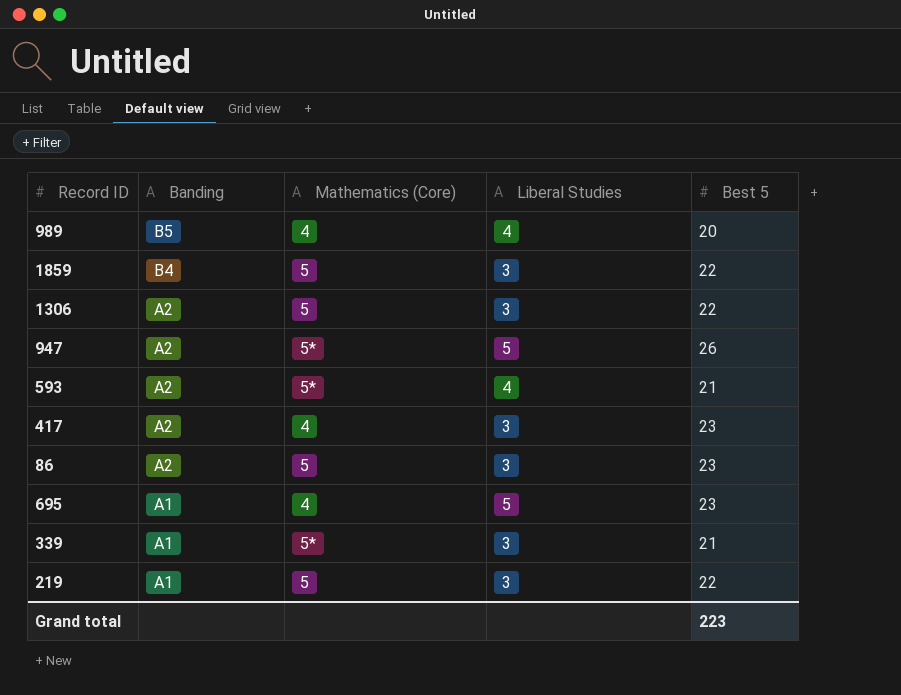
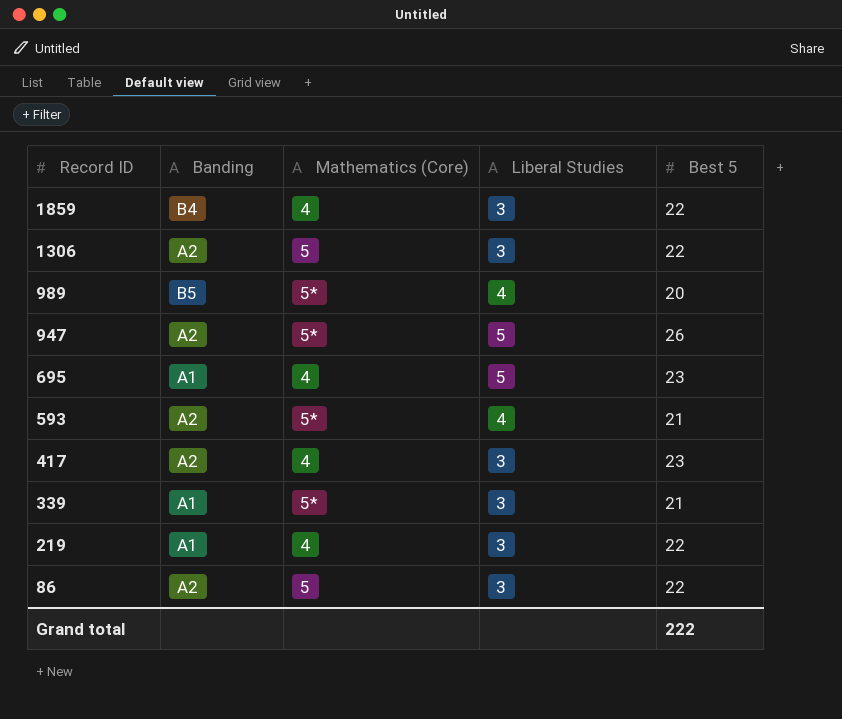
row order: Banding descending -> Record ID descending
1859 | Mathematics (Core): 5 -> 4
989 | Mathematics (Core): 4 -> 5*
219 | Mathematics (Core): 5 -> 4
86 | Best 5: 23 -> 22
Grand total | Best 5: 223 -> 222

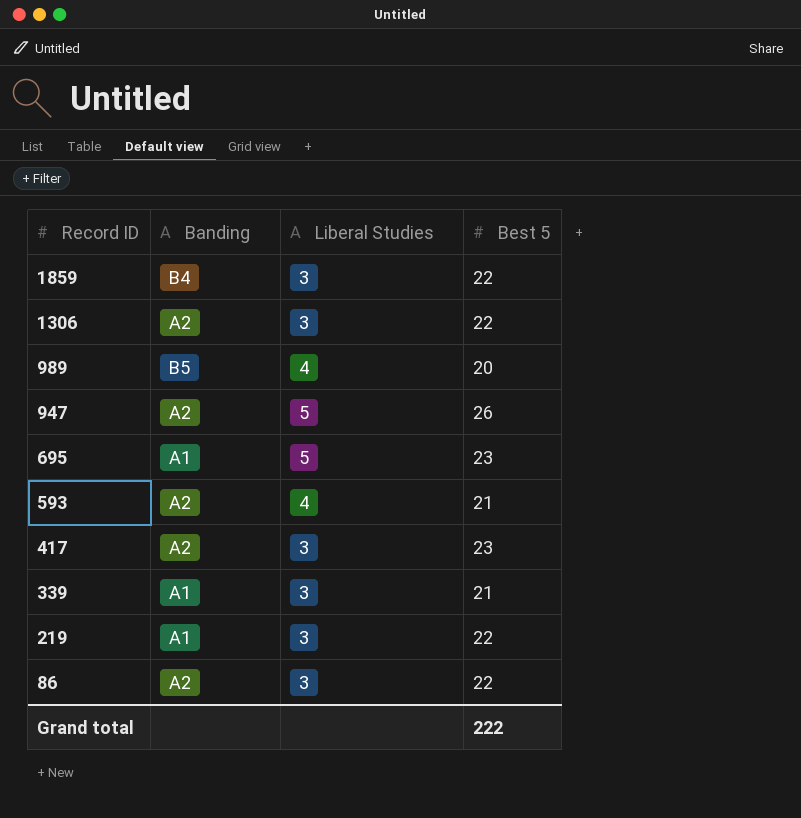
column Mathematics (Core) | position: 3 -> none

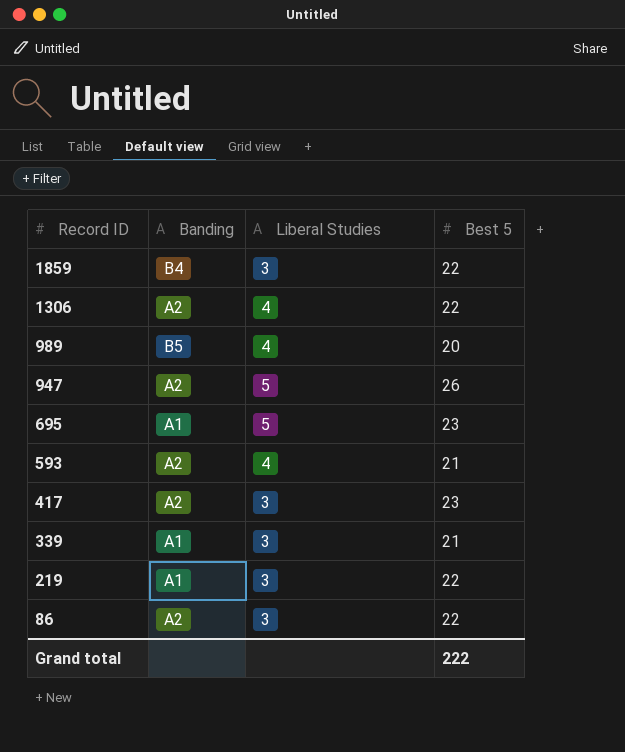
1306 | Liberal Studies: 3 -> 4

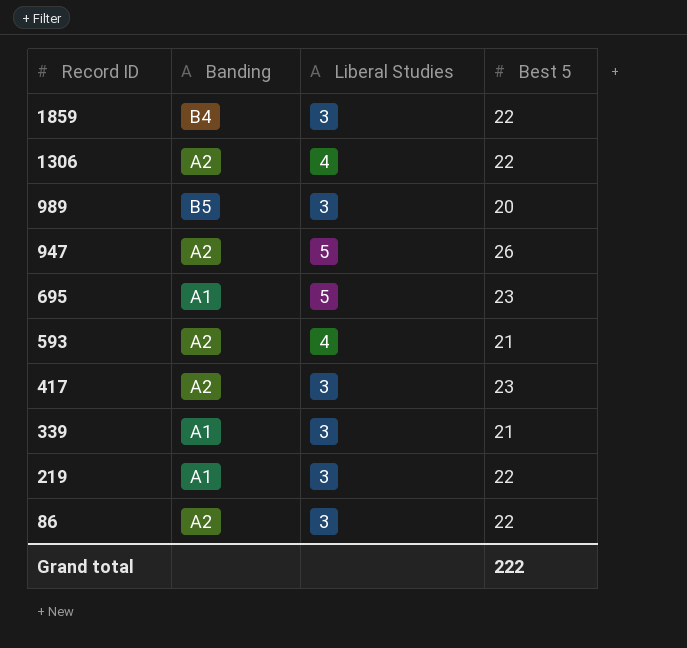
989 | Liberal Studies: 4 -> 3

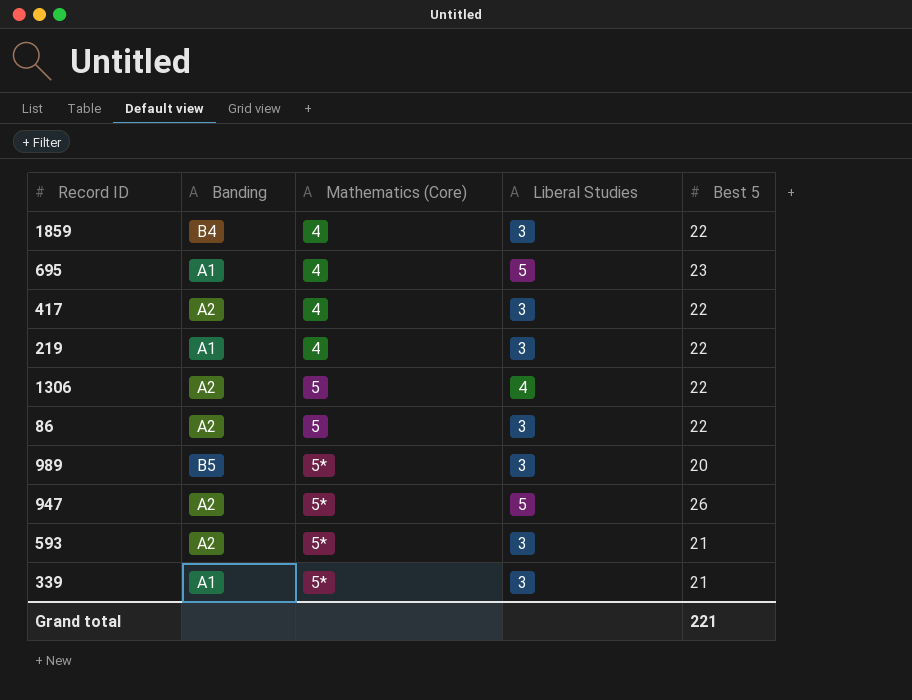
row order: Record ID descending -> Mathematics (Core) ascending
column Mathematics (Core) | position: none -> 3
417 | Best 5: 23 -> 22
593 | Liberal Studies: 4 -> 3
Grand total | Best 5: 222 -> 221

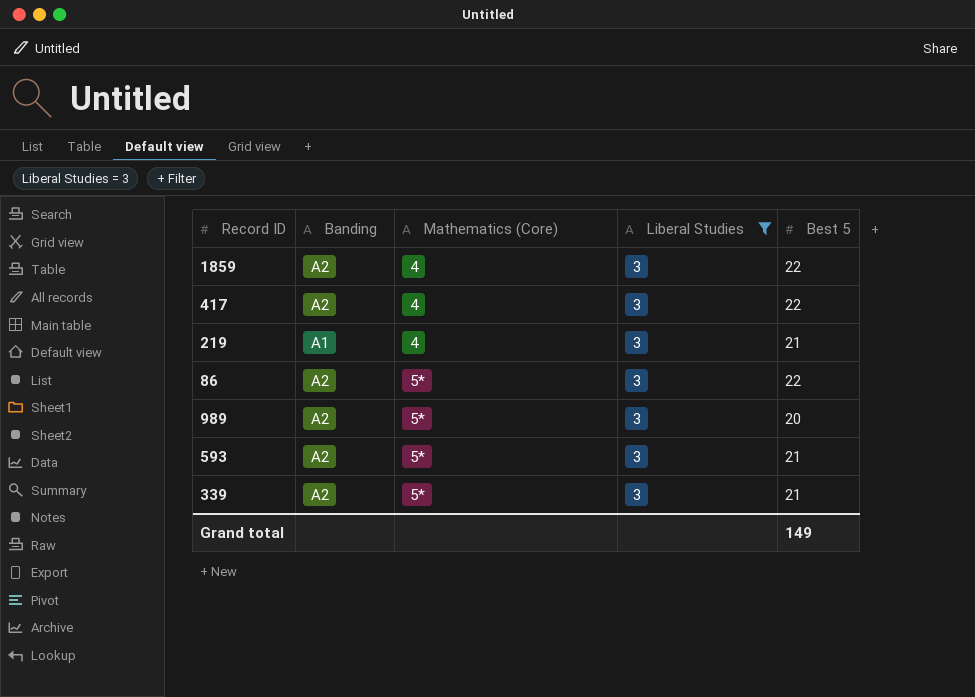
filter: none -> Liberal Studies = 3
1859 | Banding: B4 -> A2
219 | Best 5: 22 -> 21
86 | Mathematics (Core): 5 -> 5*
989 | Banding: B5 -> A2
339 | Banding: A1 -> A2
Grand total | Best 5: 221 -> 149

